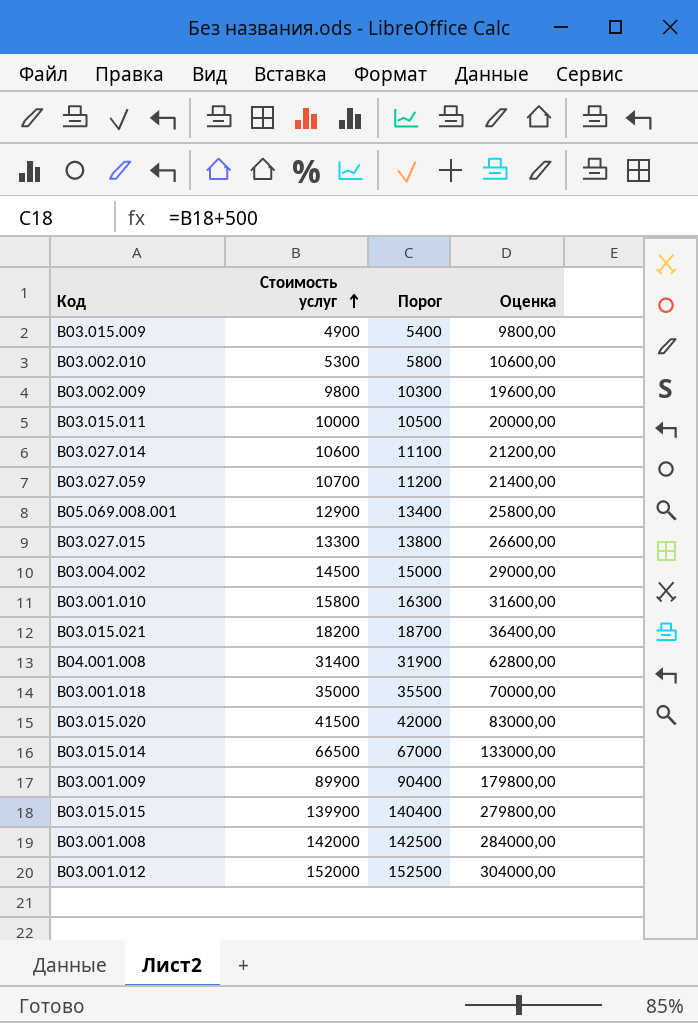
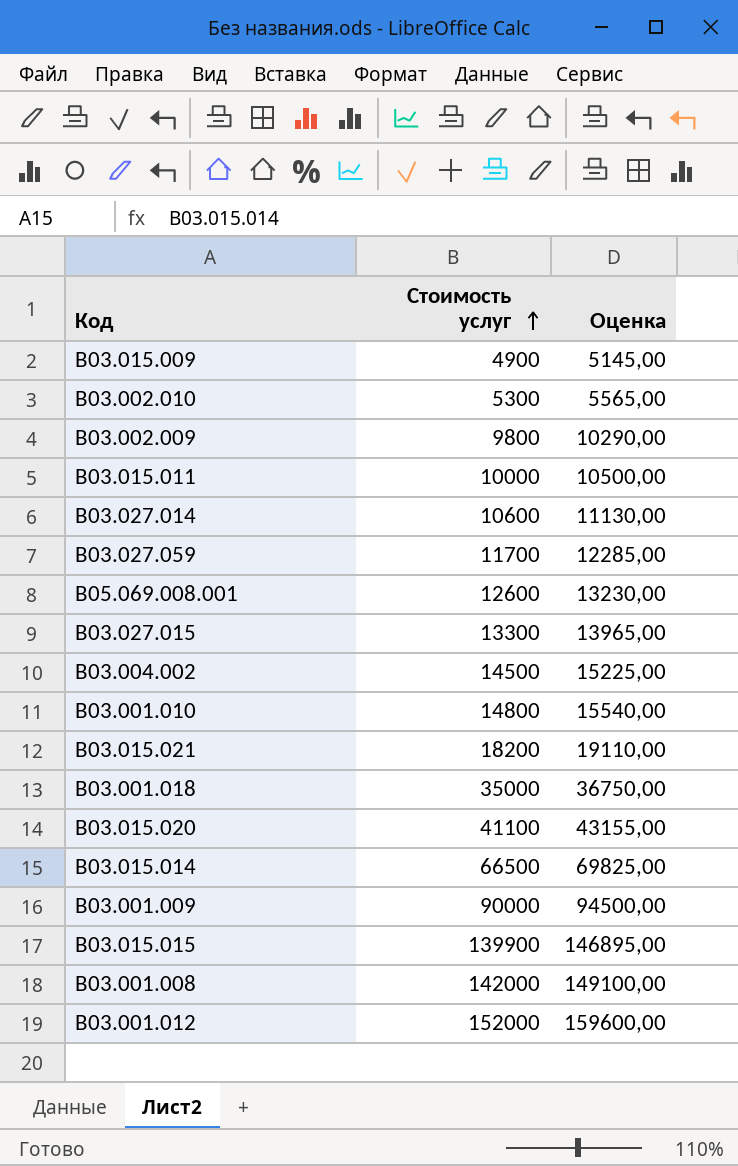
column Порог | formula: [Стоимость услуг] + 500 -> none
column Оценка | formula: [Стоимость услуг] * 2 -> [Стоимость услуг] * 1,05
row В04.001.008: 31400 | 31900 | 62800,00 -> none
В03.027.059 | Стоимость услуг: 10700 -> 11700
В05.069.008.001 | Стоимость услуг: 12900 -> 12600
В03.001.010 | Стоимость услуг: 15800 -> 14800
В03.015.020 | Стоимость услуг: 41500 -> 41100
В03.001.009 | Стоимость услуг: 89900 -> 90000

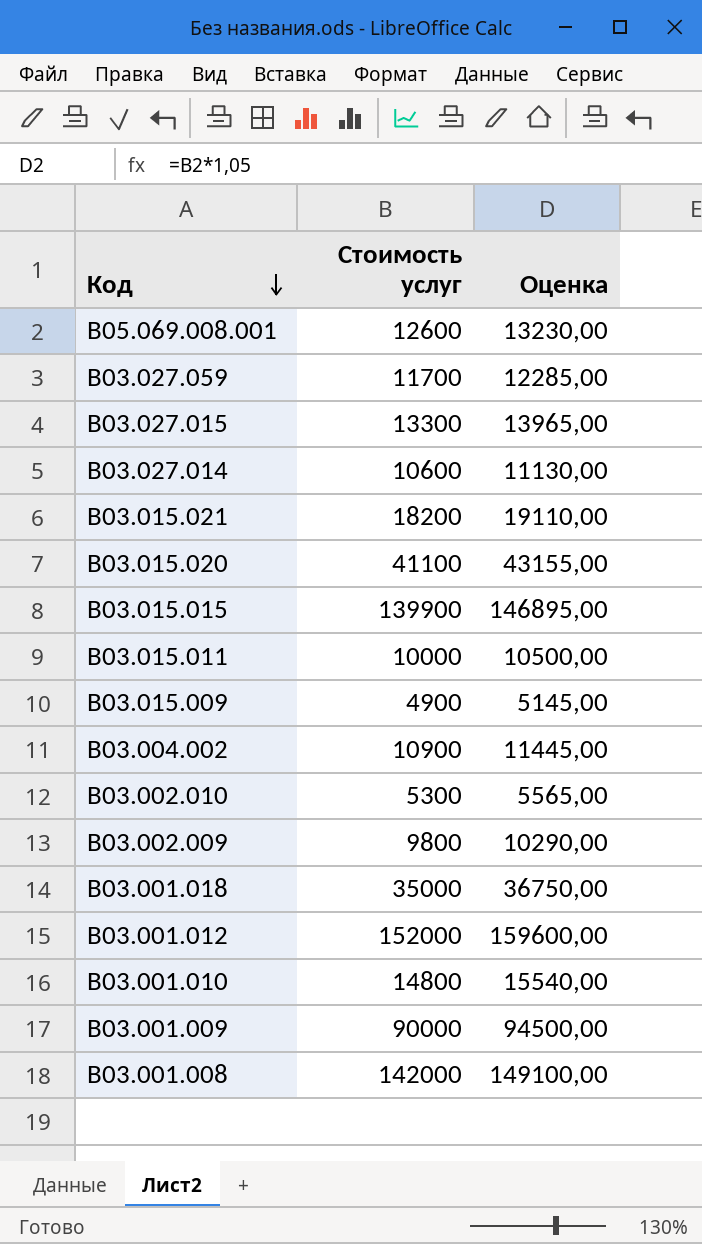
row order: Стоимость услуг ascending -> Код descending
row В03.015.014: 66500 | 69825,00 -> none
В03.004.002 | Стоимость услуг: 14500 -> 10900
В03.004.002 | Оценка: 15225,00 -> 11445,00

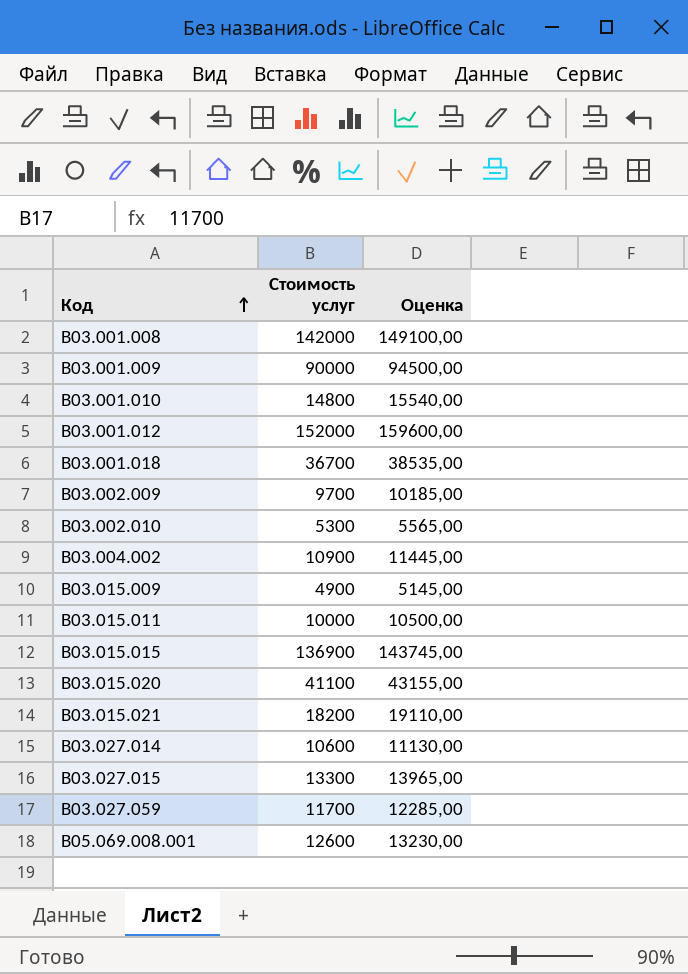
row order: Код descending -> Код ascending
В03.001.018 | Стоимость услуг: 35000 -> 36700
В03.001.018 | Оценка: 36750,00 -> 38535,00
В03.002.009 | Стоимость услуг: 9800 -> 9700
В03.002.009 | Оценка: 10290,00 -> 10185,00
В03.015.015 | Стоимость услуг: 139900 -> 136900
В03.015.015 | Оценка: 146895,00 -> 143745,00

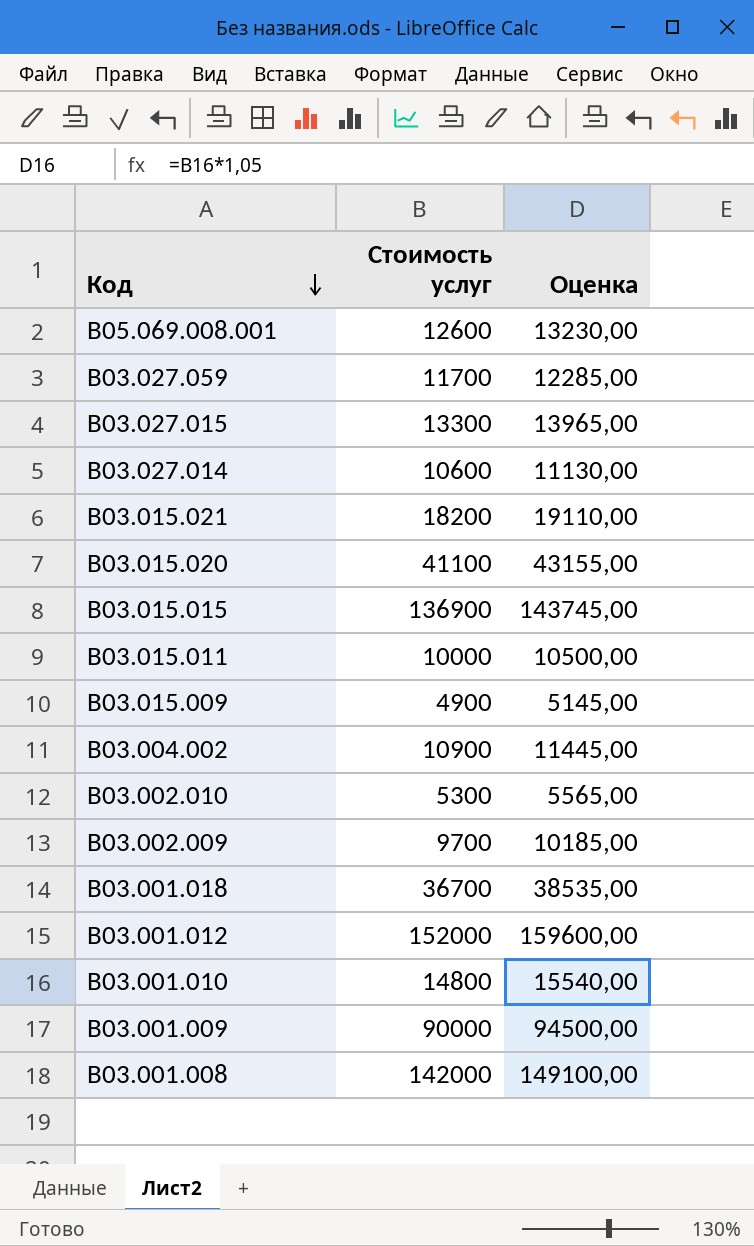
row order: Код ascending -> Код descending

